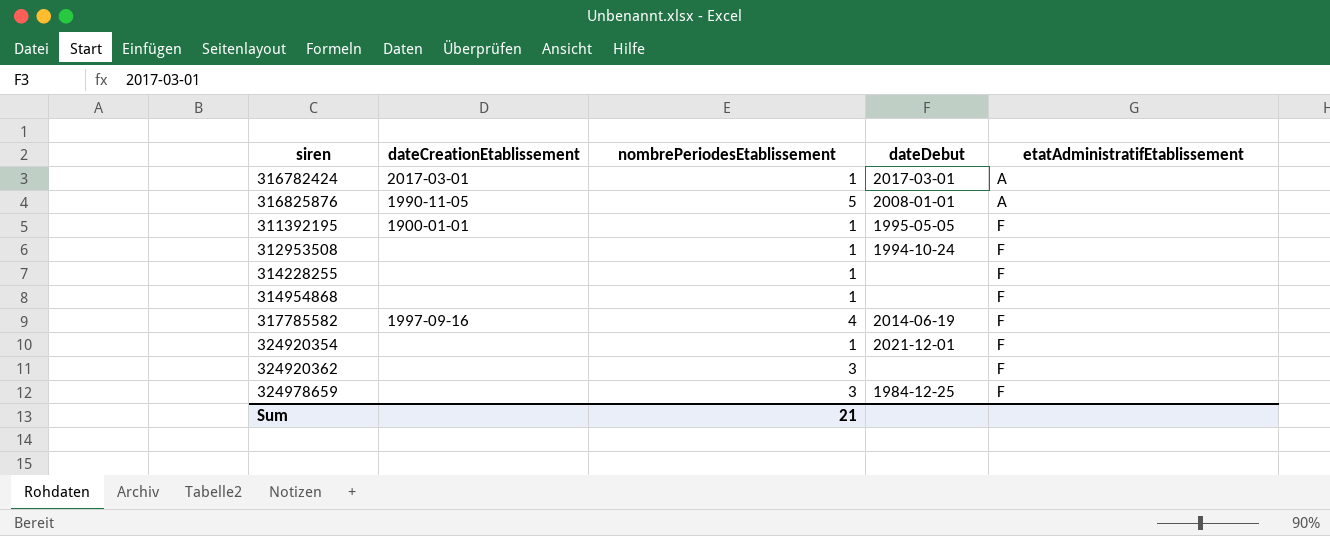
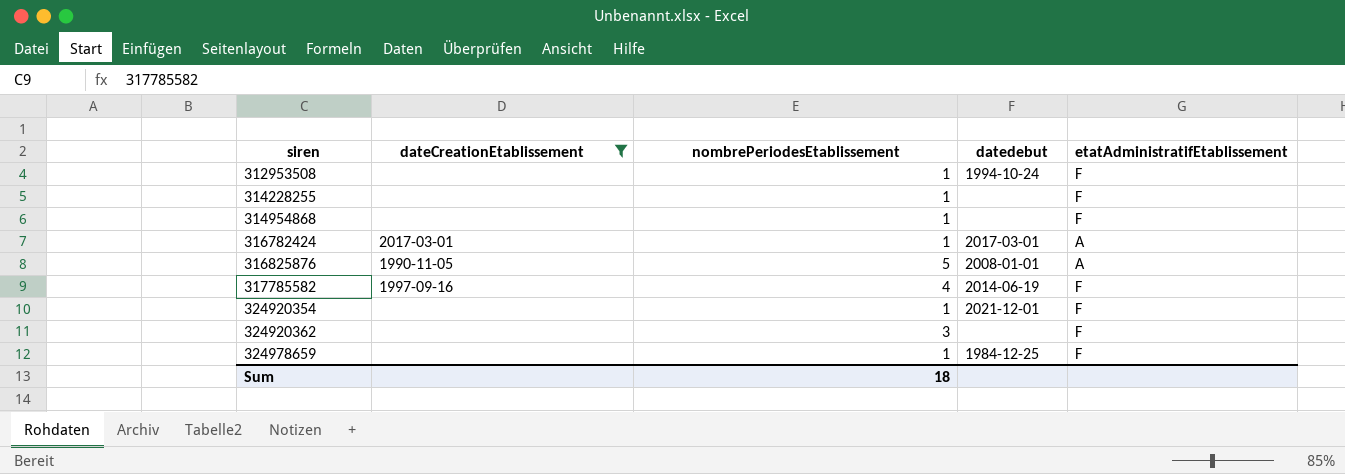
filter: none -> dateCreationEtablissement != 1900-01-01
row order: etatAdministratifEtablissement ascending -> siren ascending
column name: dateDebut -> datedebut
324978659 | nombrePeriodesEtablissement: 3 -> 1
Sum | nombrePeriodesEtablissement: 21 -> 18

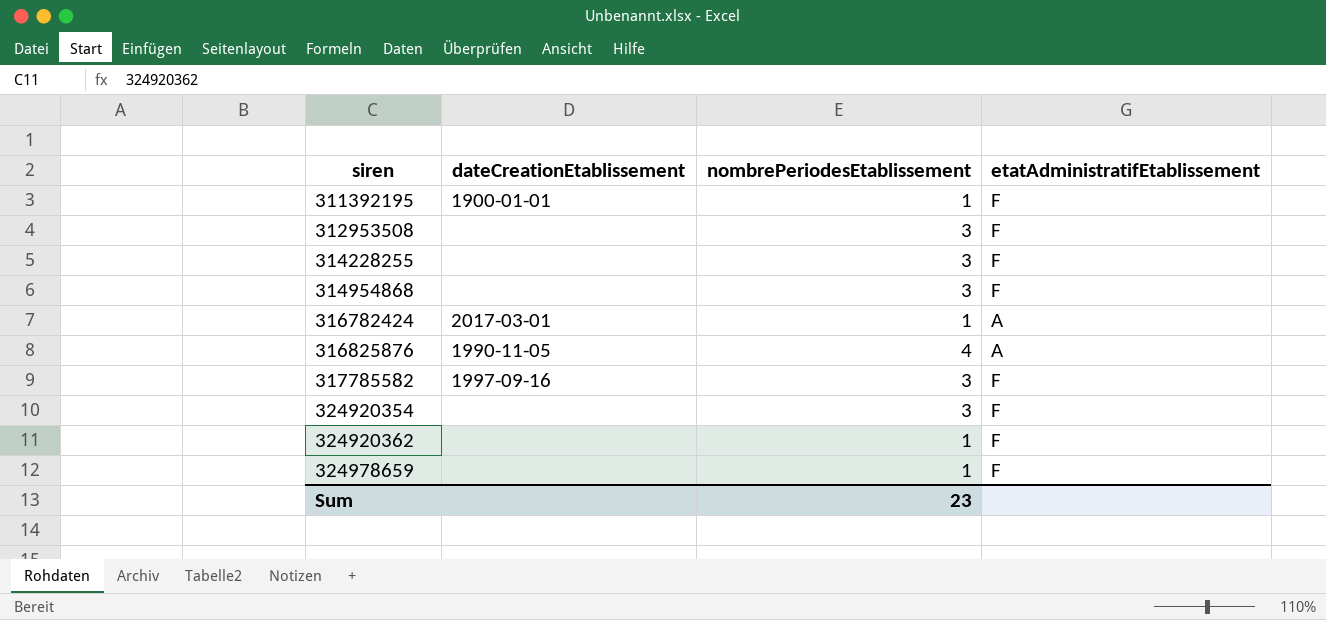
filter: dateCreationEtablissement != 1900-01-01 -> none
column datedebut | position: 4 -> none
312953508 | nombrePeriodesEtablissement: 1 -> 3
314228255 | nombrePeriodesEtablissement: 1 -> 3
314954868 | nombrePeriodesEtablissement: 1 -> 3
316825876 | nombrePeriodesEtablissement: 5 -> 4
317785582 | nombrePeriodesEtablissement: 4 -> 3
324920354 | nombrePeriodesEtablissement: 1 -> 3
324920362 | nombrePeriodesEtablissement: 3 -> 1
Sum | nombrePeriodesEtablissement: 18 -> 23

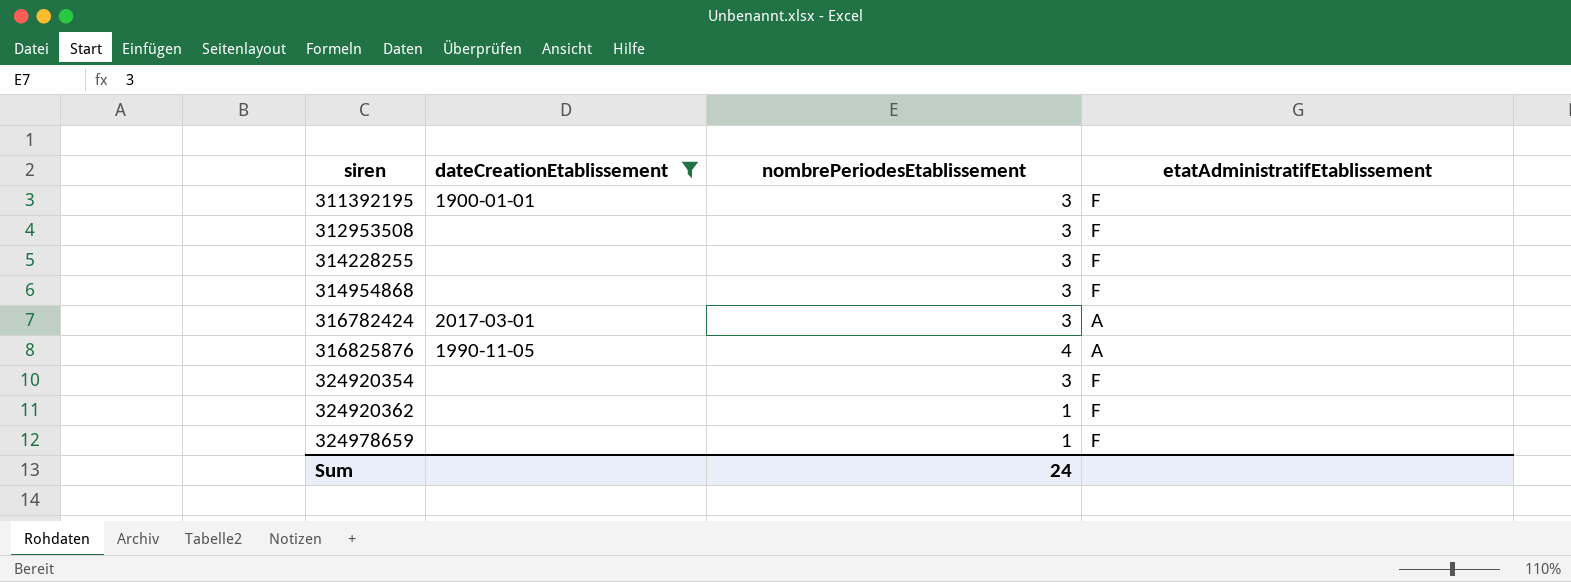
filter: none -> dateCreationEtablissement != 1997-09-16
311392195 | nombrePeriodesEtablissement: 1 -> 3
316782424 | nombrePeriodesEtablissement: 1 -> 3
Sum | nombrePeriodesEtablissement: 23 -> 24

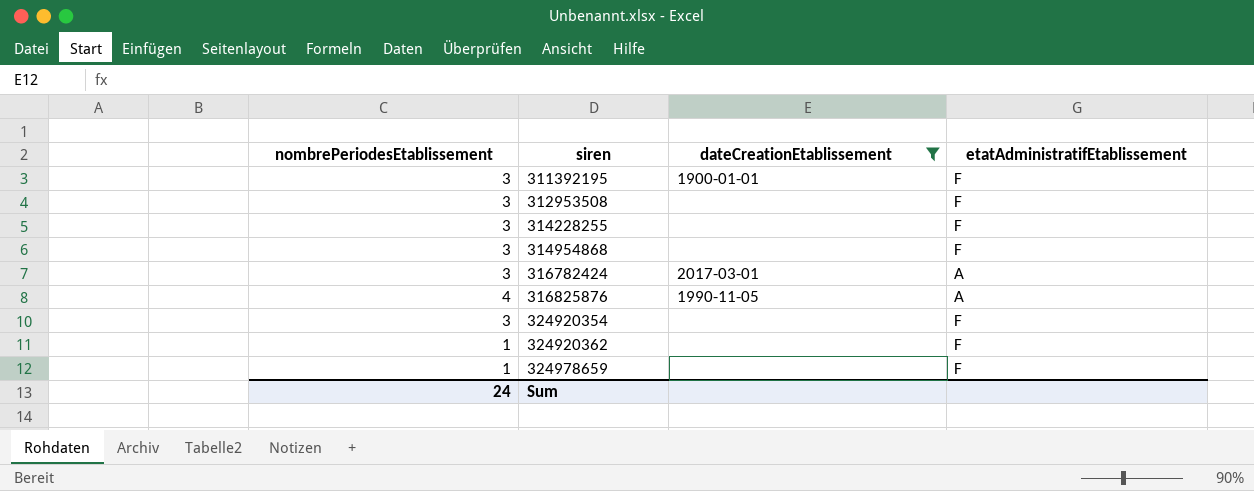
column nombrePeriodesEtablissement | position: 3 -> 1

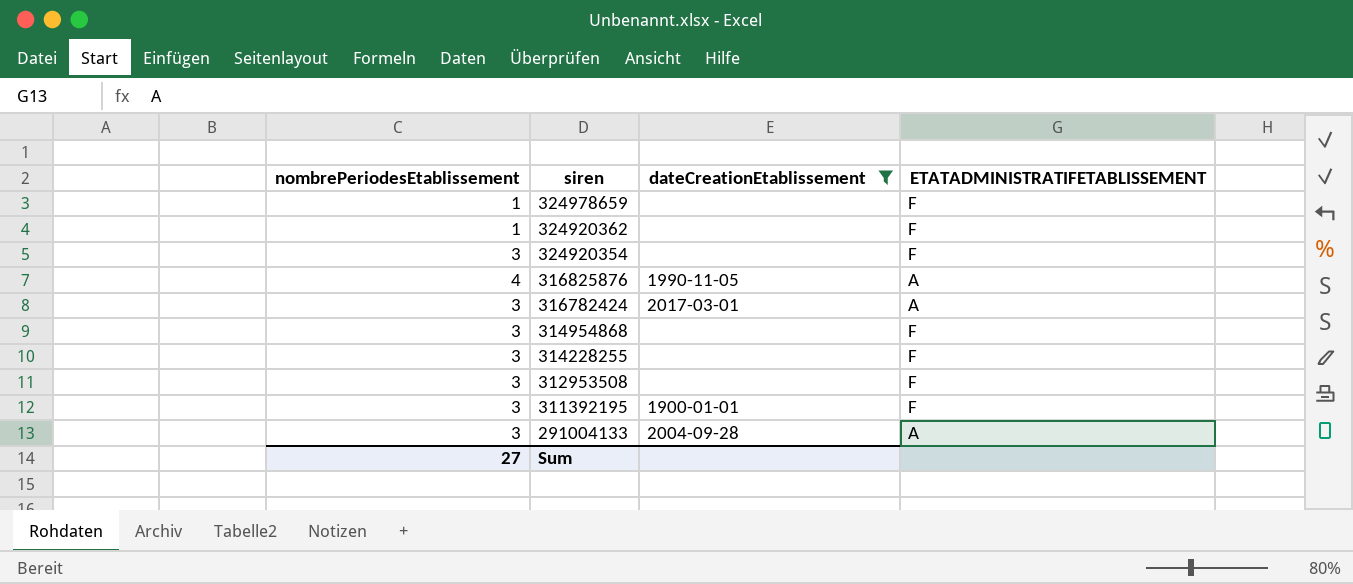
row order: siren ascending -> siren descending
column name: etatAdministratifEtablissement -> ETATADMINISTRATIFETABLISSEMENT
row 291004133: none -> 3 | 2004-09-28 | A
Sum | nombrePeriodesEtablissement: 24 -> 27

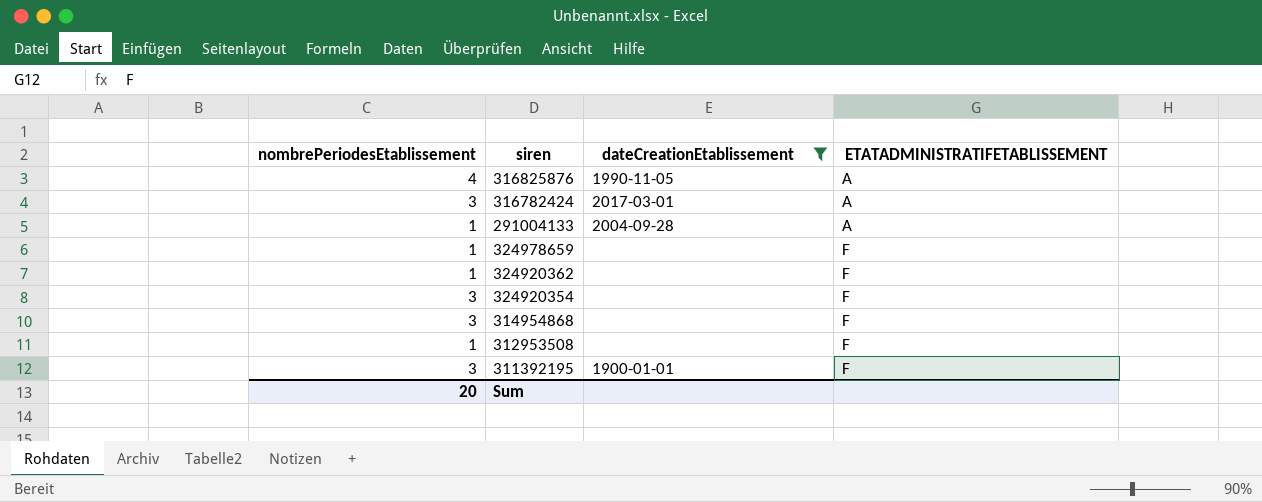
row order: siren descending -> ETATADMINISTRATIFETABLISSEMENT ascending
row 314228255: 3 | none | F -> none
291004133 | nombrePeriodesEtablissement: 3 -> 1
312953508 | nombrePeriodesEtablissement: 3 -> 1
Sum | nombrePeriodesEtablissement: 27 -> 20

